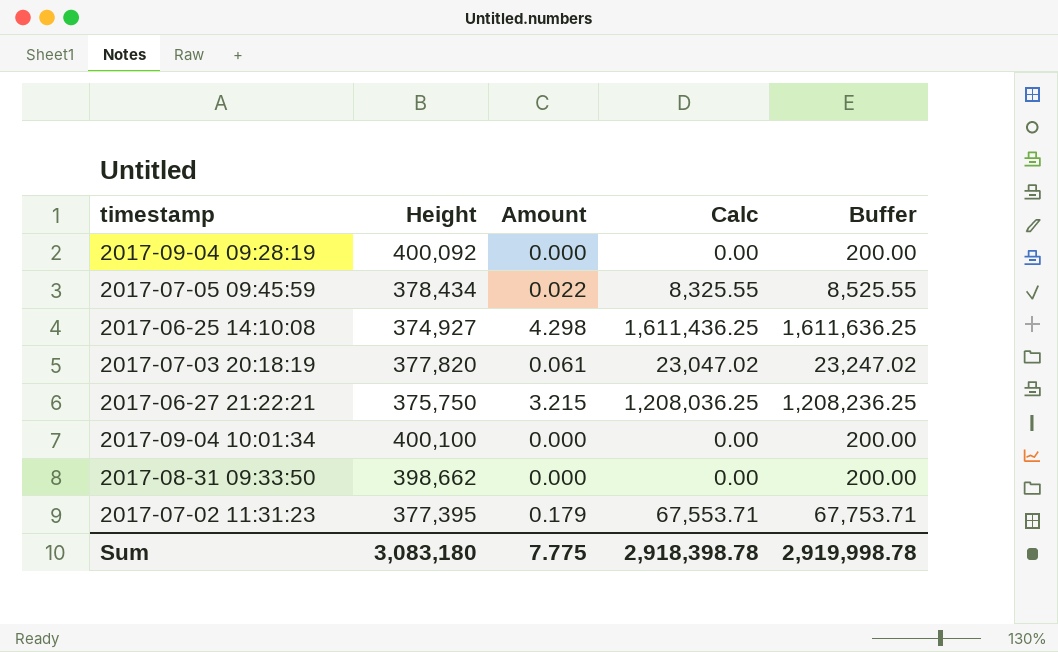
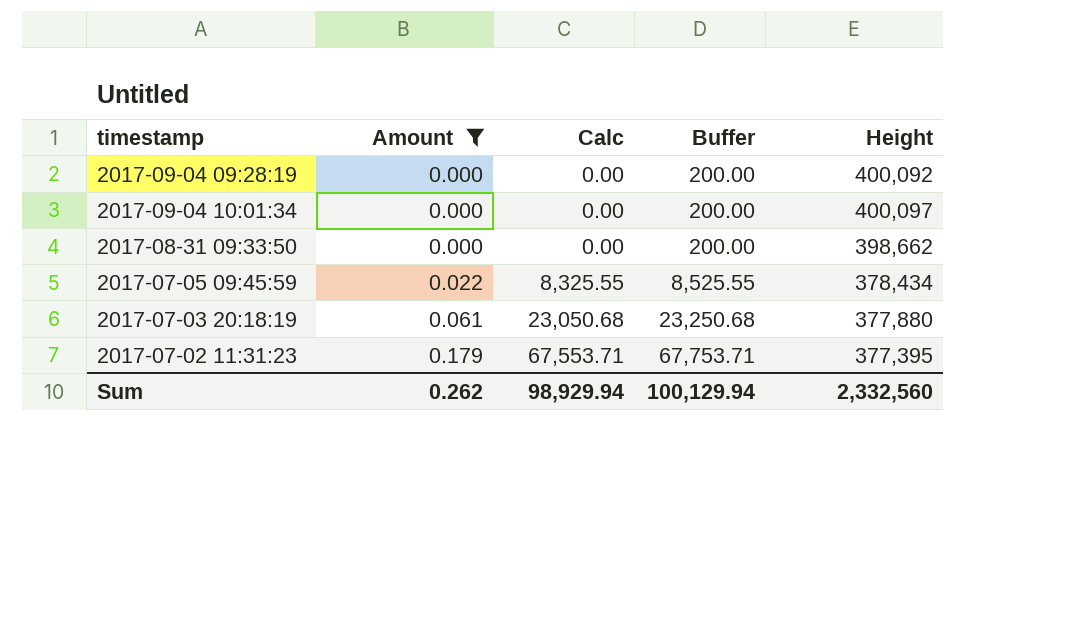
filter: none -> Amount <= 0.179
row order: none -> Amount ascending
column Height | position: 2 -> 5
2017-09-04 10:01:34 | Height: 400,100 -> 400,097
2017-07-03 20:18:19 | Calc: 23,047.02 -> 23,050.68
2017-07-03 20:18:19 | Buffer: 23,247.02 -> 23,250.68
2017-07-03 20:18:19 | Height: 377,820 -> 377,880
Sum | Amount: 7.775 -> 0.262
Sum | Calc: 2,918,398.78 -> 98,929.94
Sum | Buffer: 2,919,998.78 -> 100,129.94
Sum | Height: 3,083,180 -> 2,332,560

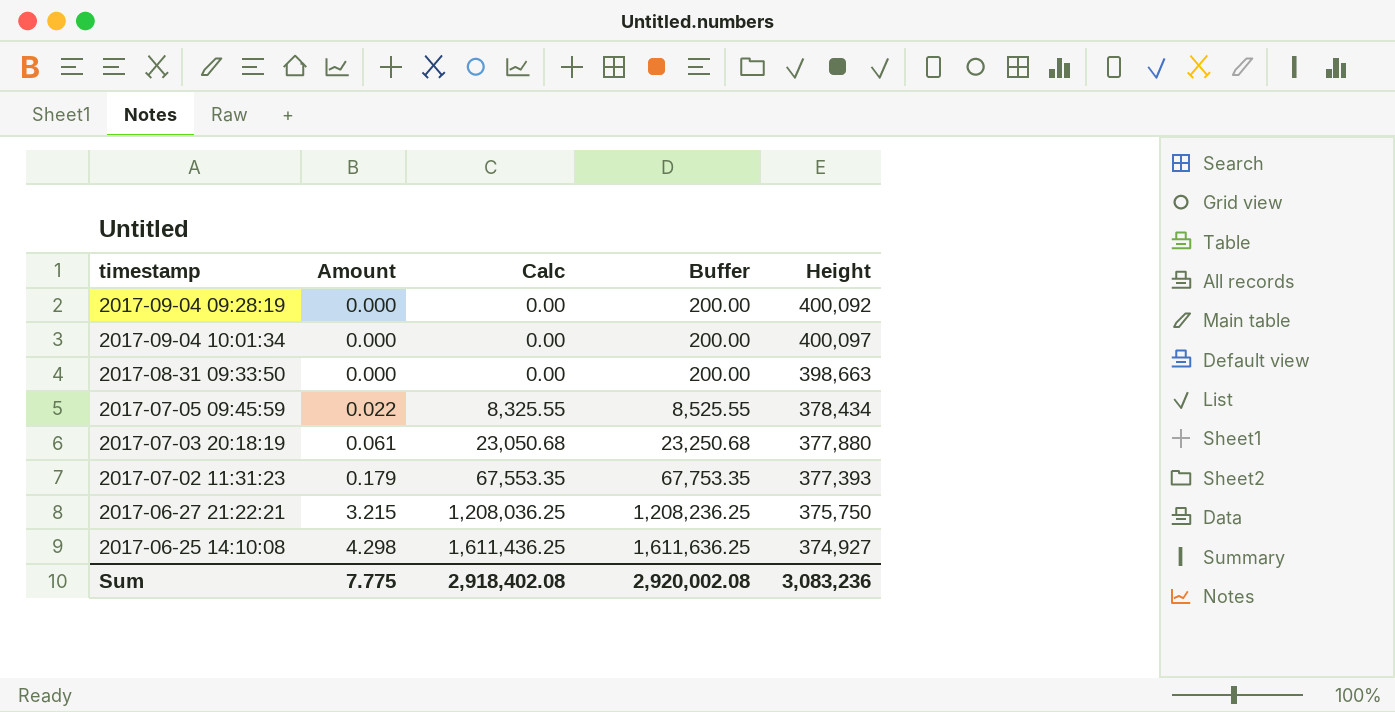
filter: Amount <= 0.179 -> none
2017-08-31 09:33:50 | Height: 398,662 -> 398,663
2017-07-02 11:31:23 | Calc: 67,553.71 -> 67,553.35
2017-07-02 11:31:23 | Buffer: 67,753.71 -> 67,753.35
2017-07-02 11:31:23 | Height: 377,395 -> 377,393
Sum | Amount: 0.262 -> 7.775
Sum | Calc: 98,929.94 -> 2,918,402.08
Sum | Buffer: 100,129.94 -> 2,920,002.08
Sum | Height: 2,332,560 -> 3,083,236

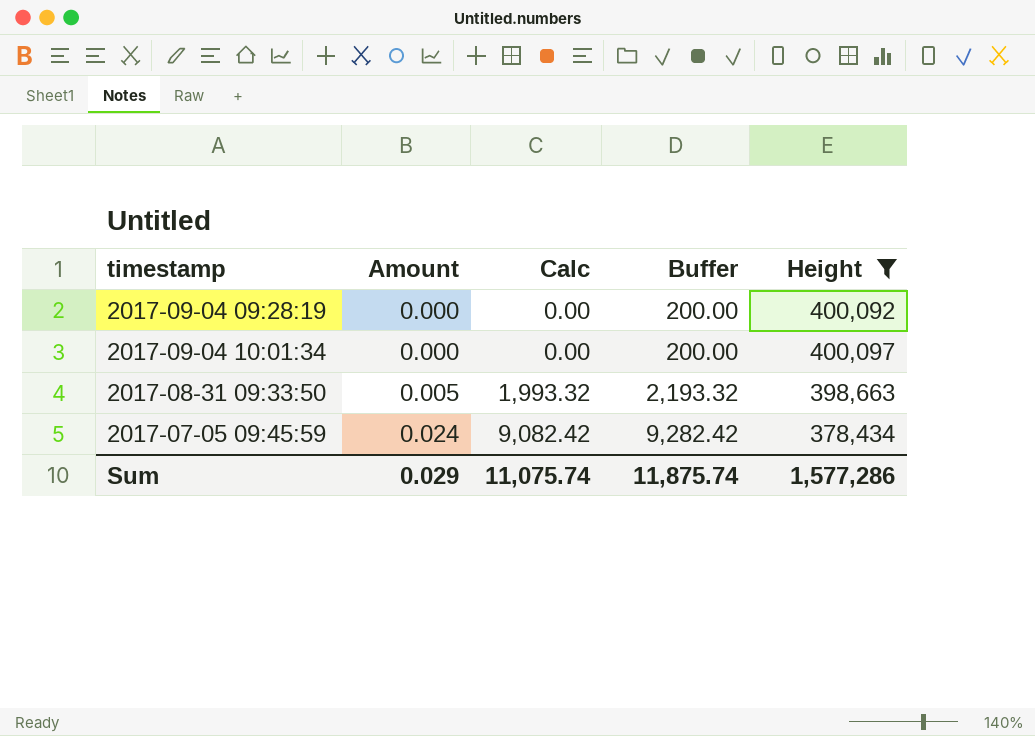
filter: none -> Height >= 378,434
2017-08-31 09:33:50 | Amount: 0.000 -> 0.005
2017-08-31 09:33:50 | Calc: 0.00 -> 1,993.32
2017-08-31 09:33:50 | Buffer: 200.00 -> 2,193.32
2017-07-05 09:45:59 | Amount: 0.022 -> 0.024
2017-07-05 09:45:59 | Calc: 8,325.55 -> 9,082.42
2017-07-05 09:45:59 | Buffer: 8,525.55 -> 9,282.42
Sum | Amount: 7.775 -> 0.029
Sum | Calc: 2,918,402.08 -> 11,075.74
Sum | Buffer: 2,920,002.08 -> 11,875.74
Sum | Height: 3,083,236 -> 1,577,286

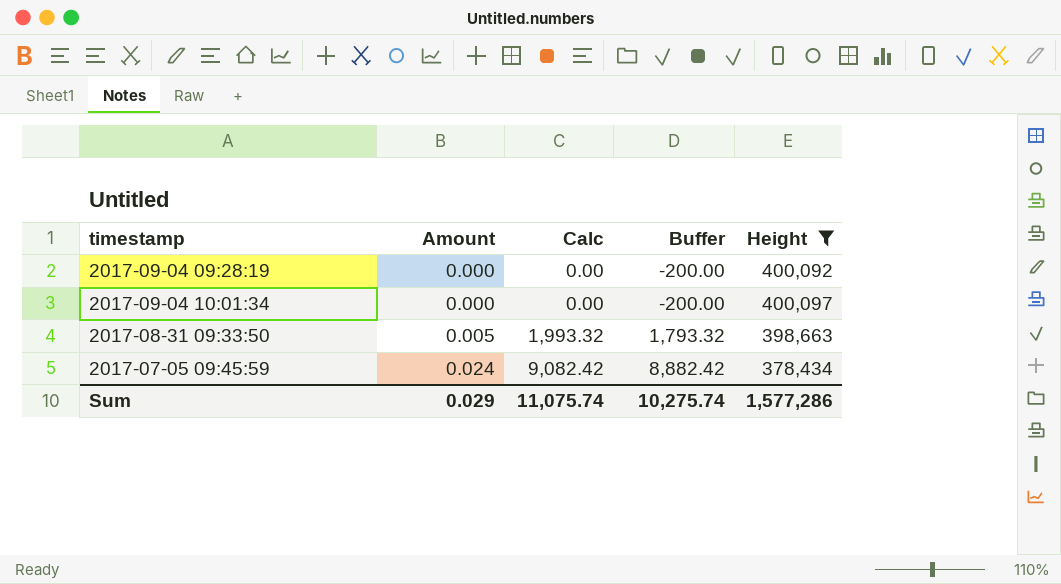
column Buffer | formula: [Calc] + 200 -> [Calc] - 200
Sum | Buffer: 11,875.74 -> 10,275.74

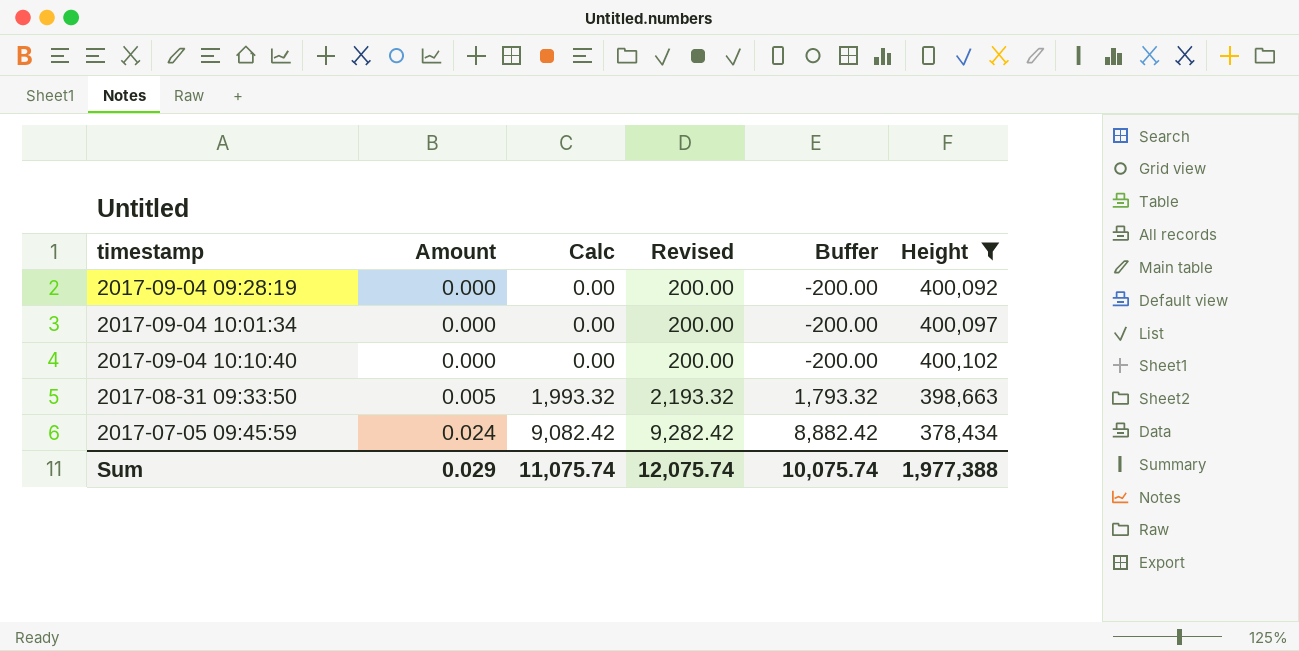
column Revised | formula: none -> [Calc] + 200
row 2017-09-04 10:10:40: none -> 0.000 | 0.00 | 200.00 | -200.00 | 400,102
Sum | Buffer: 10,275.74 -> 10,075.74
Sum | Height: 1,577,286 -> 1,977,388

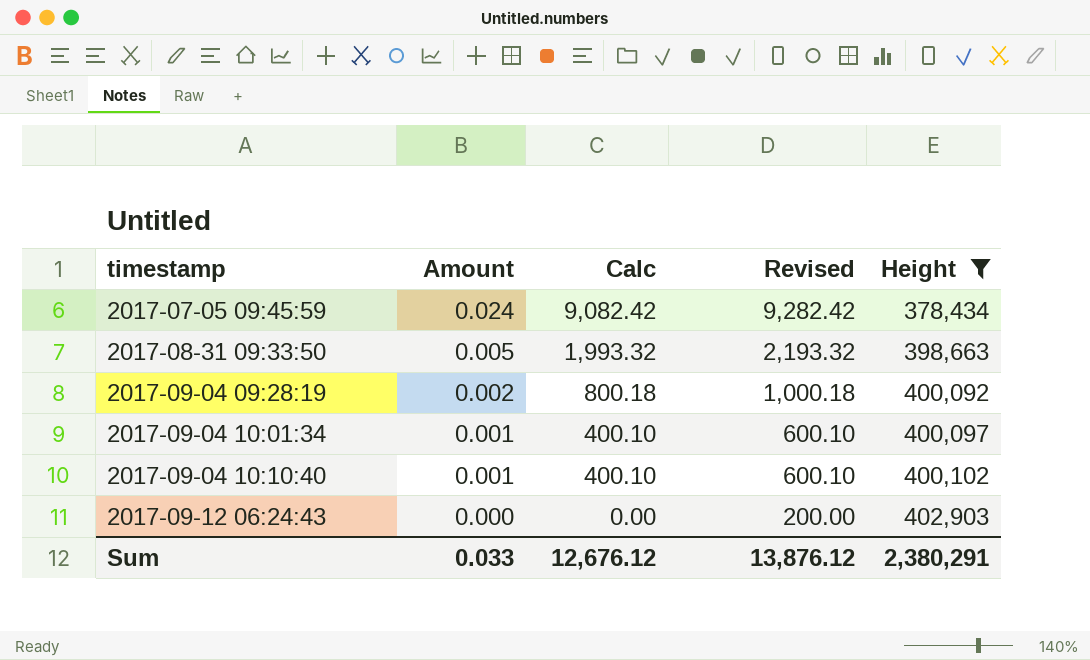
row order: Amount ascending -> timestamp ascending
column Buffer | formula: [Calc] - 200 -> none
2017-09-04 09:28:19 | Amount: 0.000 -> 0.002
2017-09-04 09:28:19 | Calc: 0.00 -> 800.18
2017-09-04 09:28:19 | Revised: 200.00 -> 1,000.18
2017-09-04 10:01:34 | Amount: 0.000 -> 0.001
2017-09-04 10:01:34 | Calc: 0.00 -> 400.10
2017-09-04 10:01:34 | Revised: 200.00 -> 600.10
2017-09-04 10:10:40 | Amount: 0.000 -> 0.001
2017-09-04 10:10:40 | Calc: 0.00 -> 400.10
2017-09-04 10:10:40 | Revised: 200.00 -> 600.10
row 2017-09-12 06:24:43: none -> 0.000 | 0.00 | 200.00 | 402,903
Sum | Amount: 0.029 -> 0.033
Sum | Calc: 11,075.74 -> 12,676.12
Sum | Revised: 12,075.74 -> 13,876.12
Sum | Height: 1,977,388 -> 2,380,291

